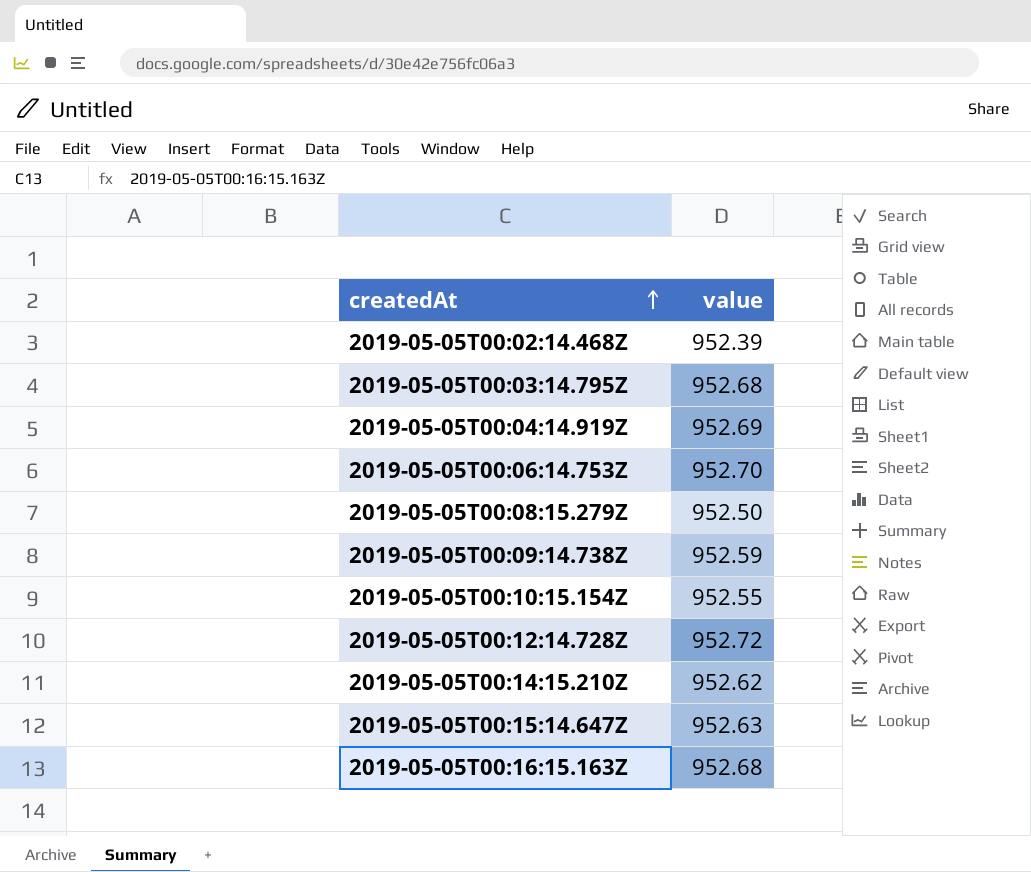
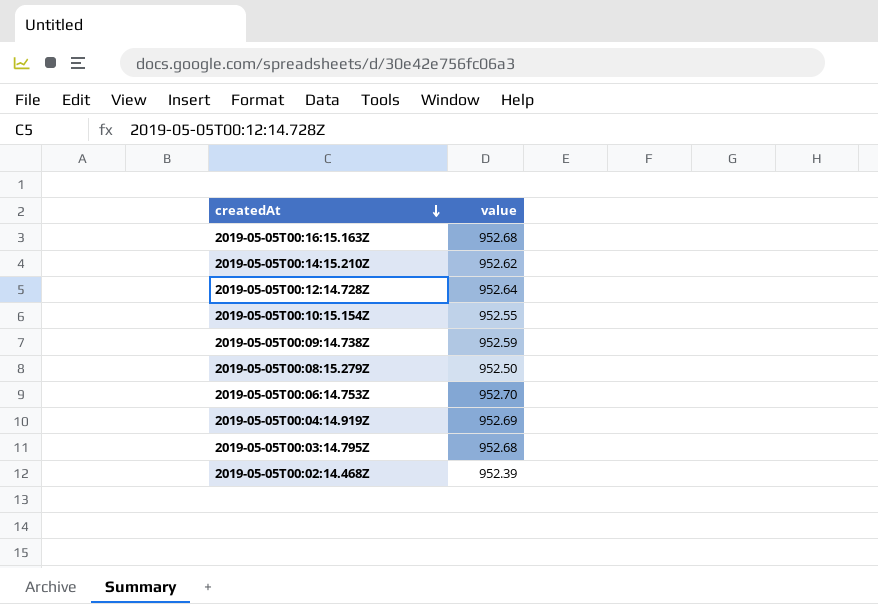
row order: createdAt ascending -> createdAt descending
row 2019-05-05T00:15:14.647Z: 952.63 -> none
2019-05-05T00:12:14.728Z | value: 952.72 -> 952.64

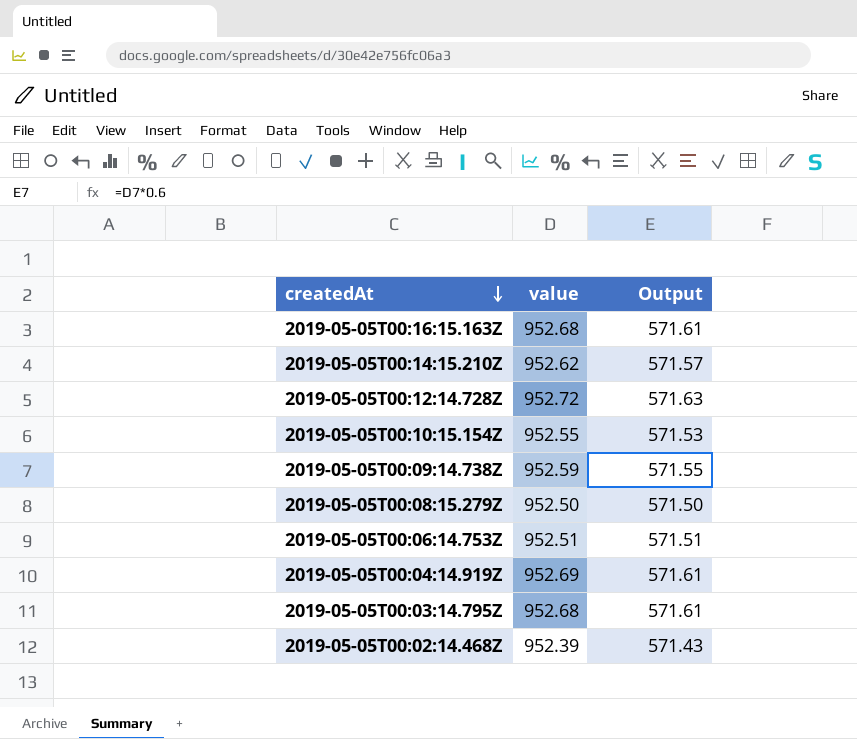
column Output | formula: none -> [value] * 0.6
2019-05-05T00:12:14.728Z | value: 952.64 -> 952.72
2019-05-05T00:06:14.753Z | value: 952.70 -> 952.51

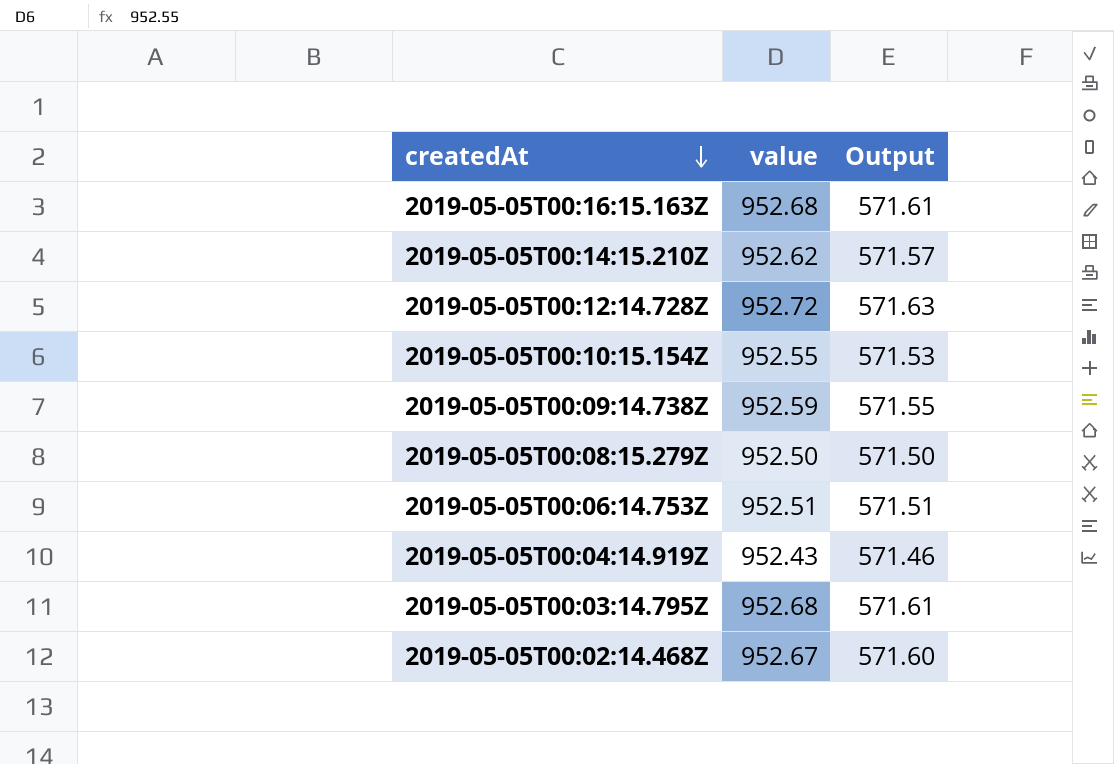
2019-05-05T00:04:14.919Z | value: 952.69 -> 952.43
2019-05-05T00:04:14.919Z | Output: 571.61 -> 571.46
2019-05-05T00:02:14.468Z | value: 952.39 -> 952.67
2019-05-05T00:02:14.468Z | Output: 571.43 -> 571.60

